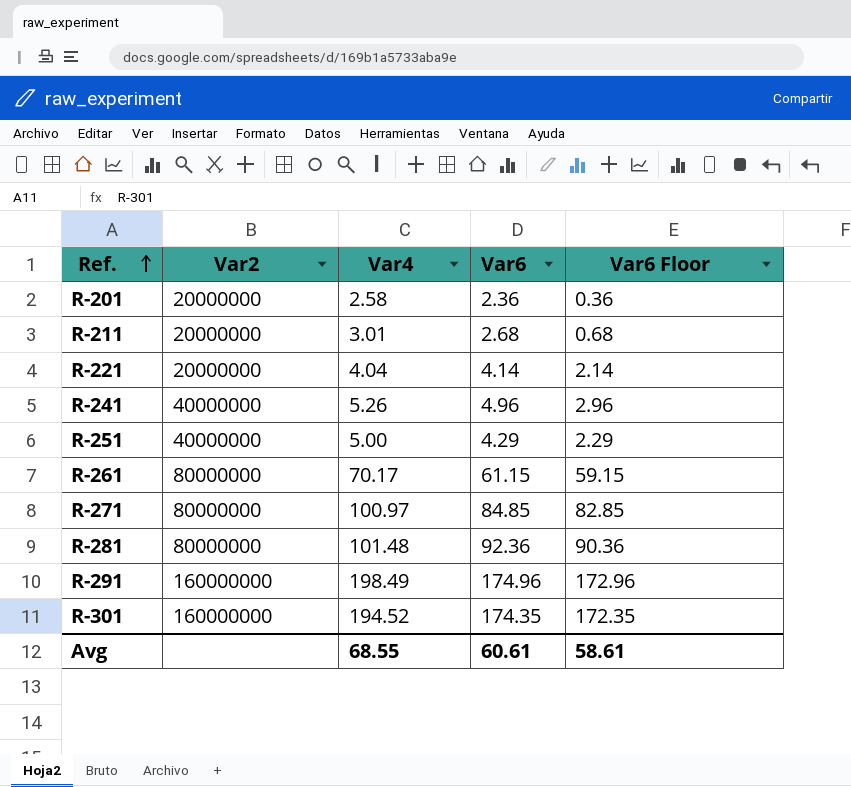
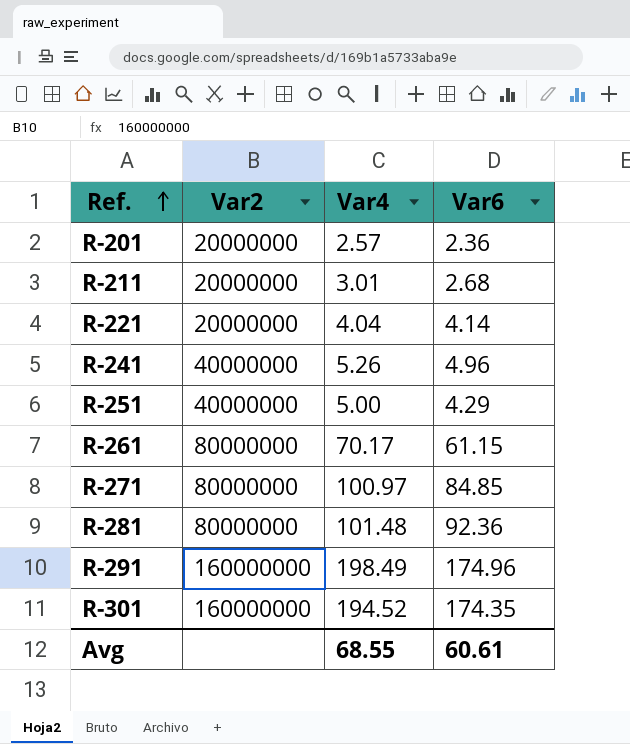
column Var6 Floor | formula: [Var6] - 2 -> none
R-201 | Var4: 2.58 -> 2.57

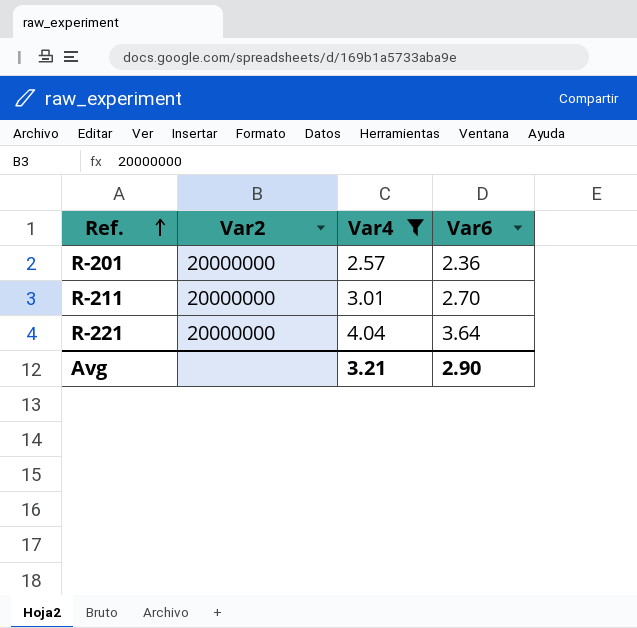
filter: none -> Var4 <= 4.04
R-211 | Var6: 2.68 -> 2.70
R-221 | Var6: 4.14 -> 3.64
Avg | Var4: 68.55 -> 3.21
Avg | Var6: 60.61 -> 2.90

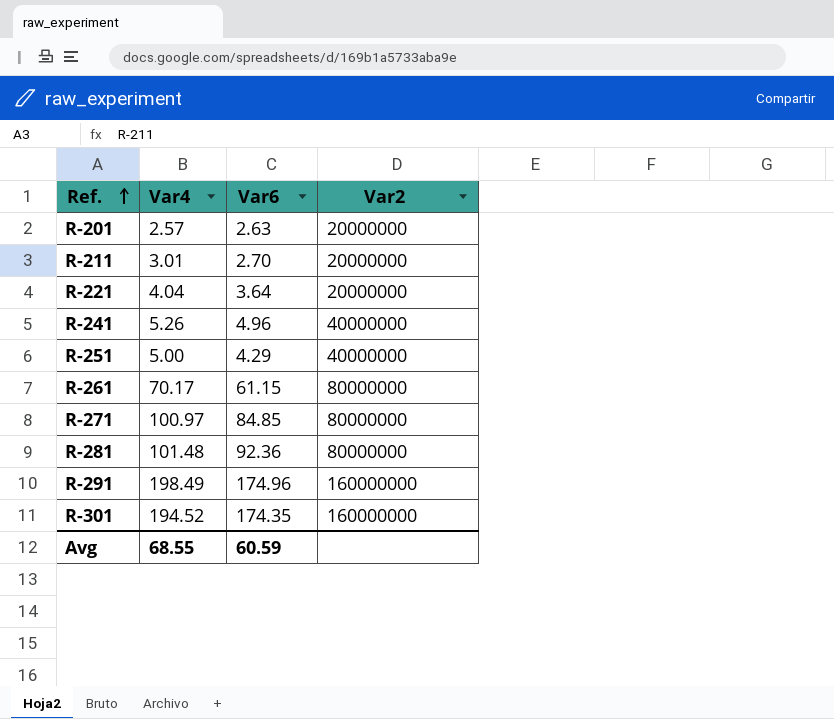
filter: Var4 <= 4.04 -> none
column Var2 | position: 2 -> 4
R-201 | Var6: 2.36 -> 2.63
Avg | Var4: 3.21 -> 68.55
Avg | Var6: 2.90 -> 60.59

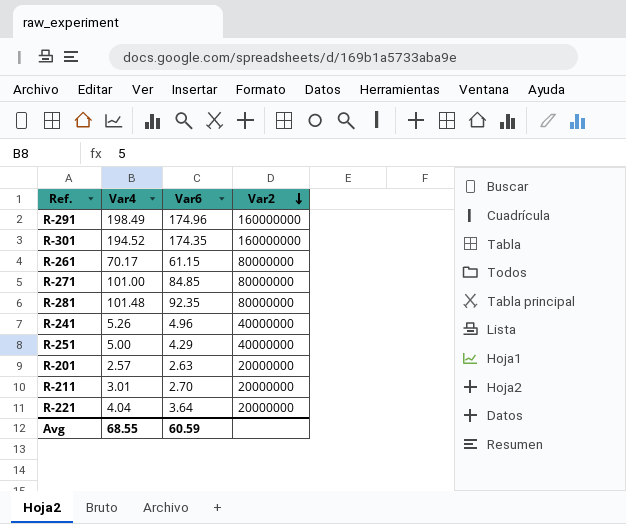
row order: Ref. ascending -> Var2 descending
R-271 | Var4: 100.97 -> 101.00
R-281 | Var6: 92.36 -> 92.35

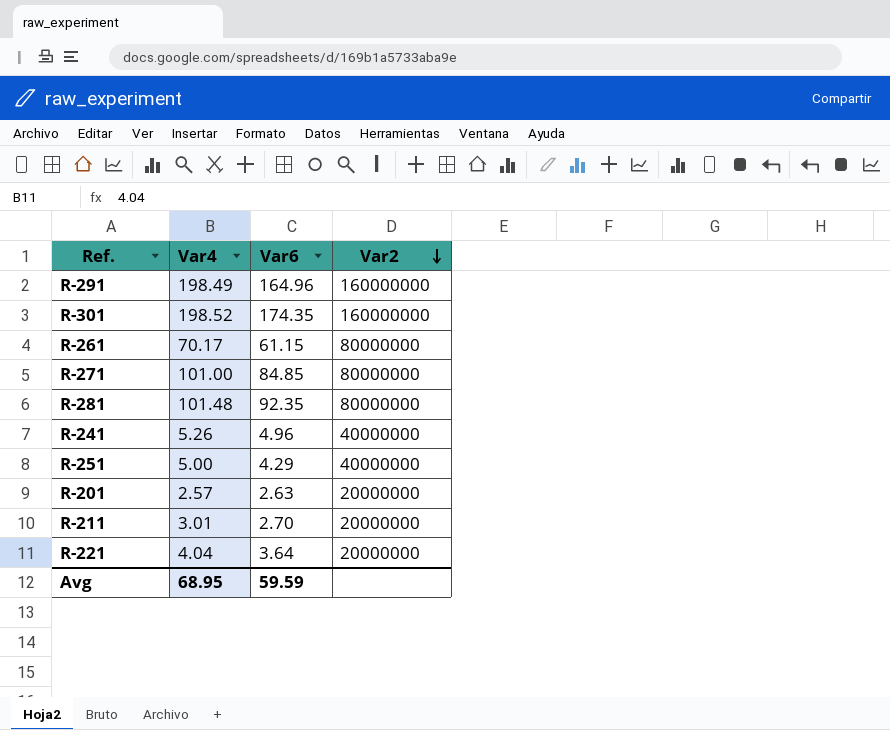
R-291 | Var6: 174.96 -> 164.96
R-301 | Var4: 194.52 -> 198.52
Avg | Var4: 68.55 -> 68.95
Avg | Var6: 60.59 -> 59.59

